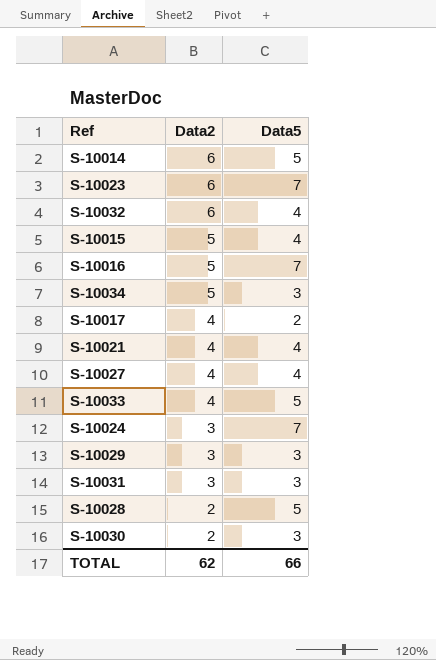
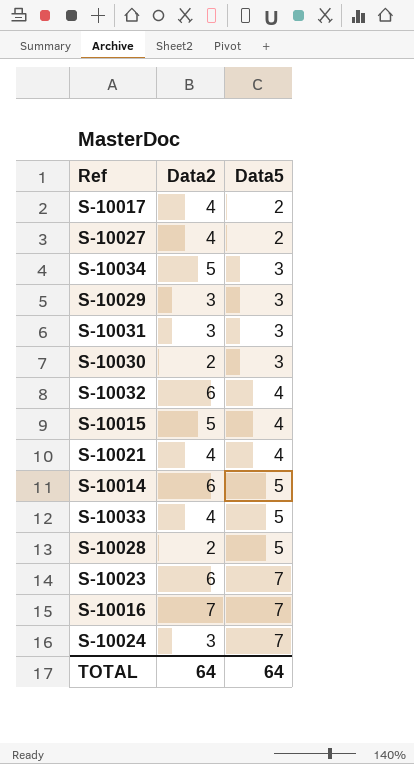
row order: Data2 descending -> Data5 ascending
S-10027 | Data5: 4 -> 2
S-10016 | Data2: 5 -> 7
TOTAL | Data2: 62 -> 64
TOTAL | Data5: 66 -> 64

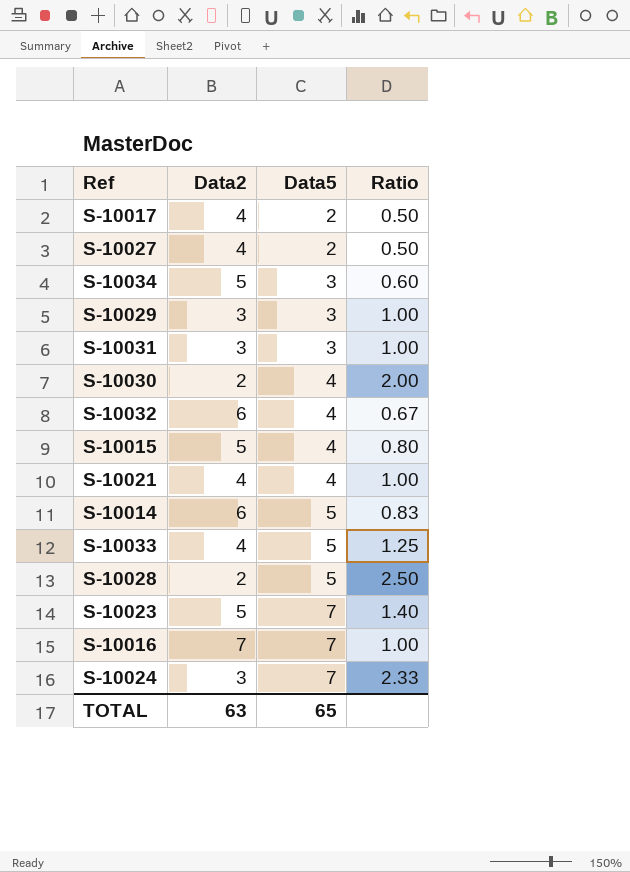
column Ratio | formula: none -> [Data5] / [Data2]
S-10030 | Data5: 3 -> 4
S-10023 | Data2: 6 -> 5
TOTAL | Data2: 64 -> 63
TOTAL | Data5: 64 -> 65

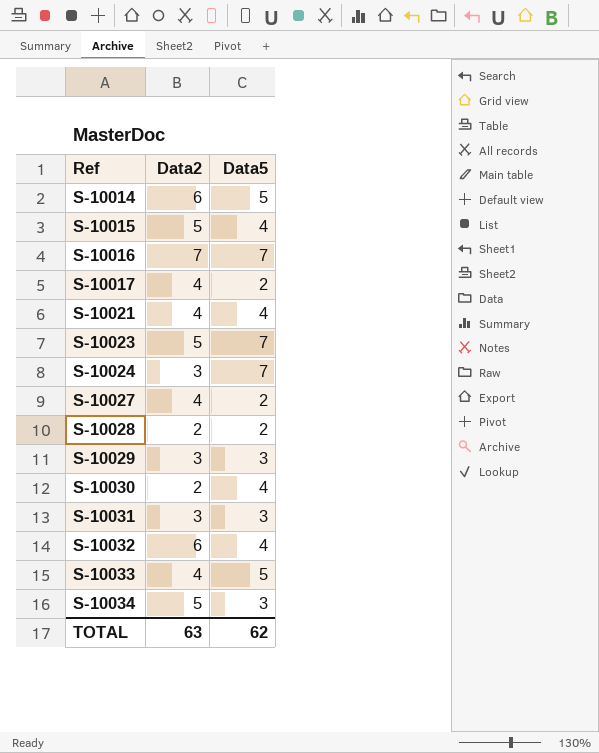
row order: Data5 ascending -> Ref ascending
column Ratio | formula: [Data5] / [Data2] -> none
S-10028 | Data5: 5 -> 2
TOTAL | Data5: 65 -> 62

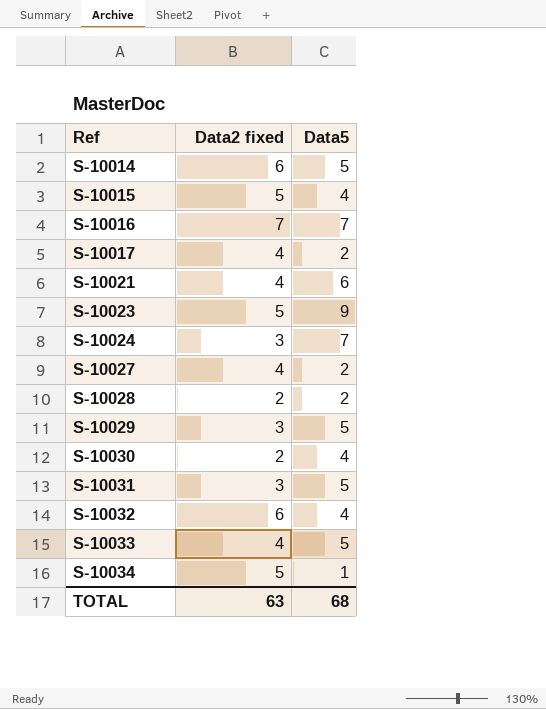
column name: Data2 -> Data2 fixed
S-10021 | Data5: 4 -> 6
S-10023 | Data5: 7 -> 9
S-10029 | Data5: 3 -> 5
S-10031 | Data5: 3 -> 5
S-10034 | Data5: 3 -> 1
TOTAL | Data5: 62 -> 68

